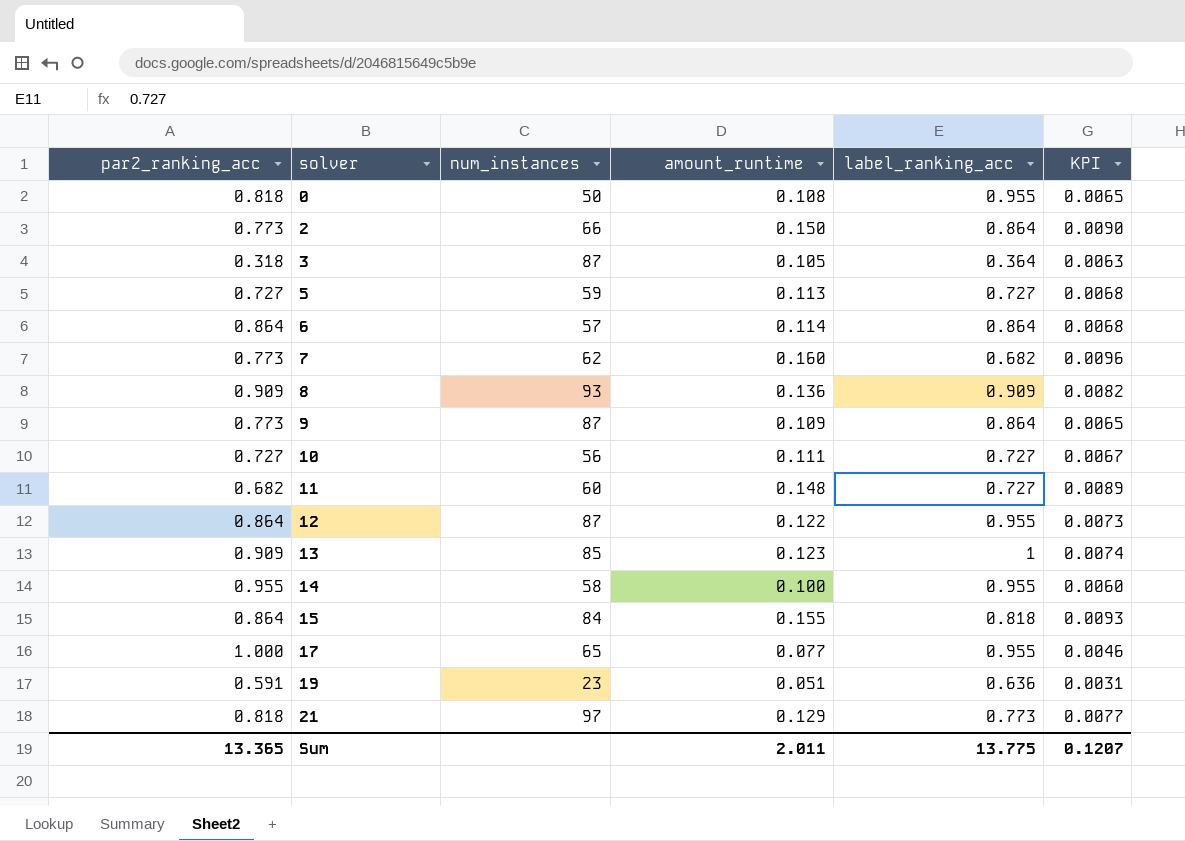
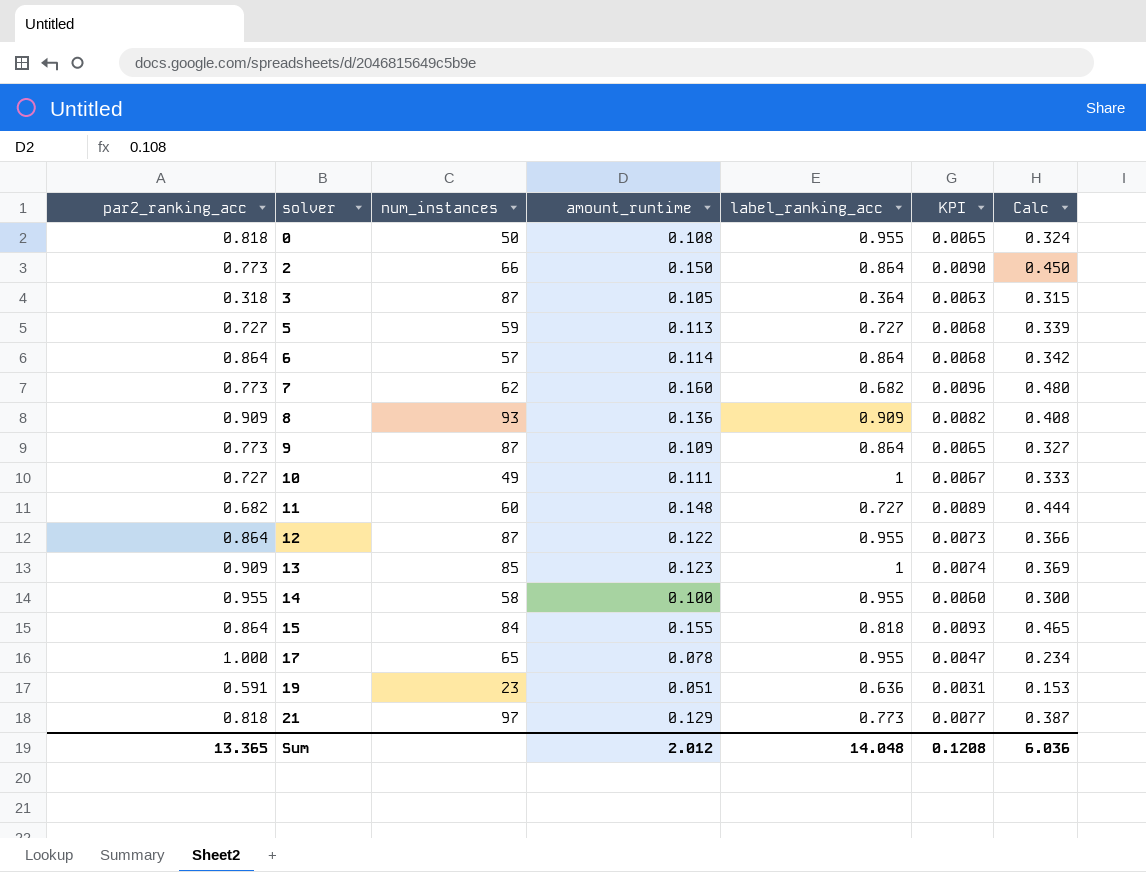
column Calc | formula: none -> [amount_runtime] * 3
10 | num_instances: 56 -> 49
10 | label_ranking_acc: 0.727 -> 1
17 | amount_runtime: 0.077 -> 0.078
17 | KPI: 0.0046 -> 0.0047
Sum | amount_runtime: 2.011 -> 2.012
Sum | label_ranking_acc: 13.775 -> 14.048
Sum | KPI: 0.1207 -> 0.1208

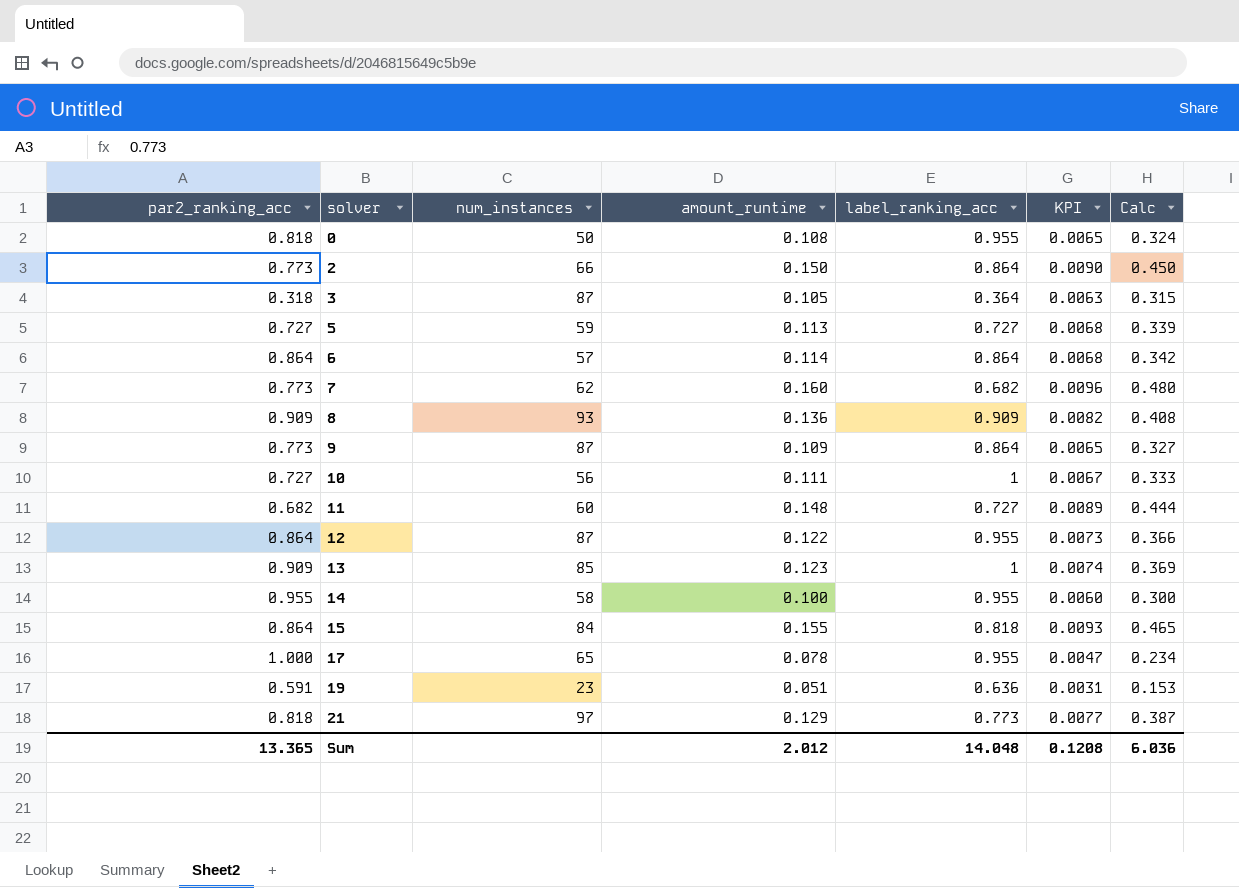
10 | num_instances: 49 -> 56

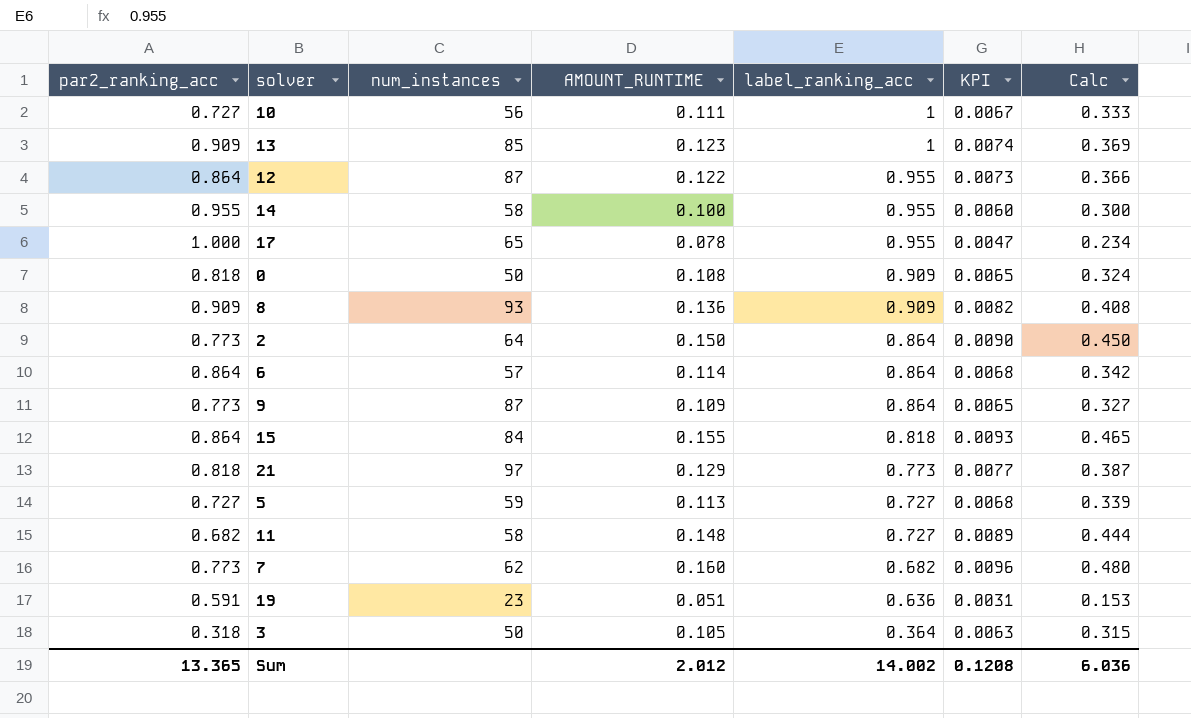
row order: solver ascending -> label_ranking_acc descending
column name: amount_runtime -> AMOUNT_RUNTIME
0 | label_ranking_acc: 0.955 -> 0.909
2 | num_instances: 66 -> 64
11 | num_instances: 60 -> 58
3 | num_instances: 87 -> 50
Sum | label_ranking_acc: 14.048 -> 14.002

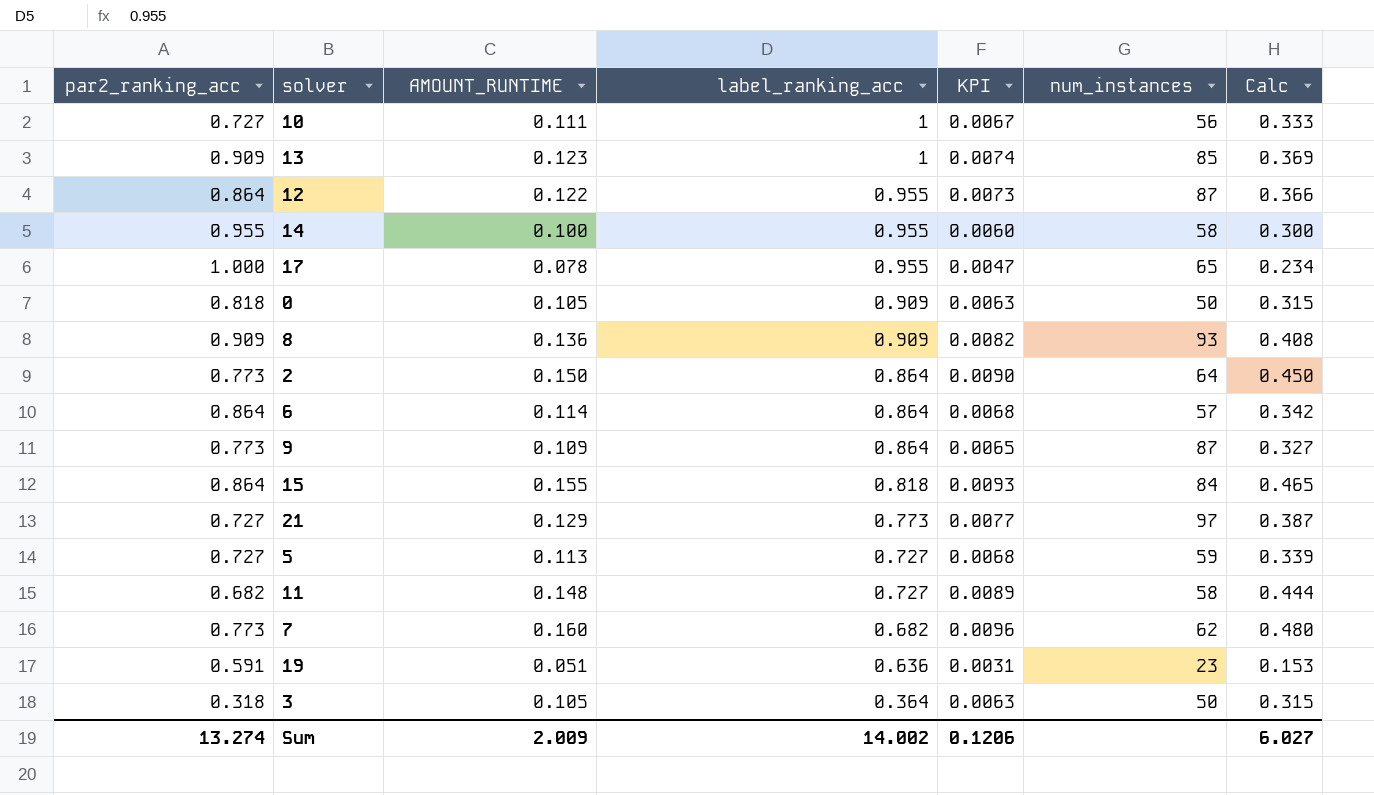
column num_instances | position: 3 -> 6
0 | AMOUNT_RUNTIME: 0.108 -> 0.105
0 | KPI: 0.0065 -> 0.0063
0 | Calc: 0.324 -> 0.315
21 | par2_ranking_acc: 0.818 -> 0.727
Sum | par2_ranking_acc: 13.365 -> 13.274
Sum | AMOUNT_RUNTIME: 2.012 -> 2.009
Sum | KPI: 0.1208 -> 0.1206
Sum | Calc: 6.036 -> 6.027

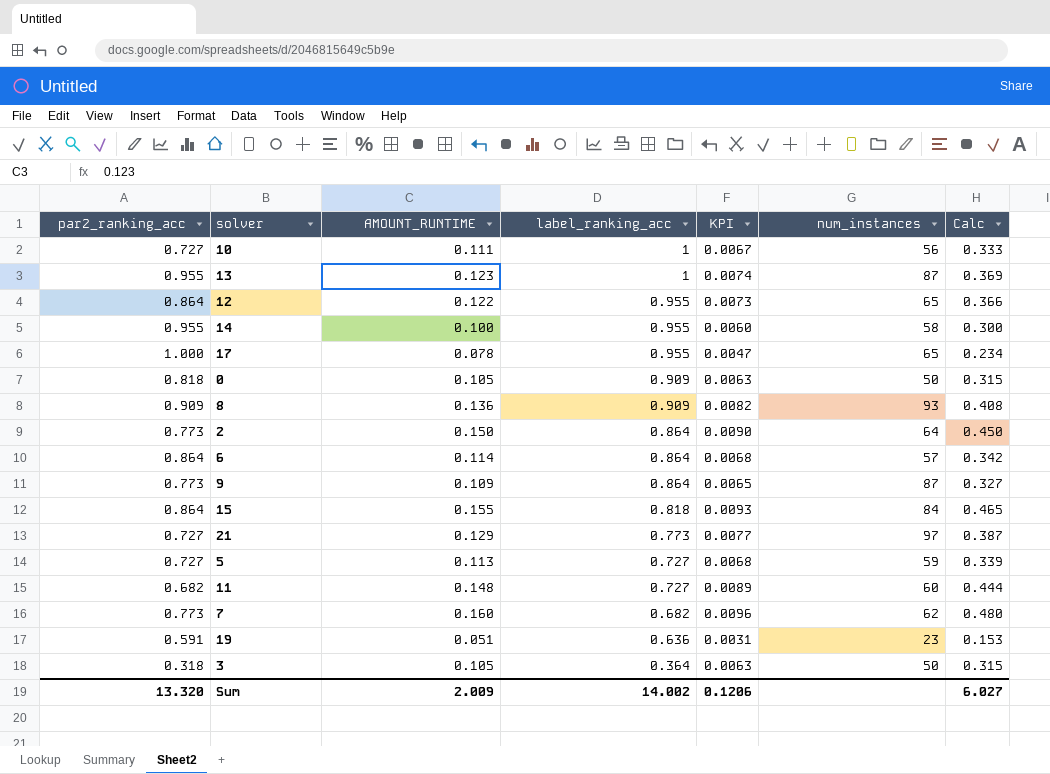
13 | par2_ranking_acc: 0.909 -> 0.955
13 | num_instances: 85 -> 87
12 | num_instances: 87 -> 65
11 | num_instances: 58 -> 60
Sum | par2_ranking_acc: 13.274 -> 13.320

